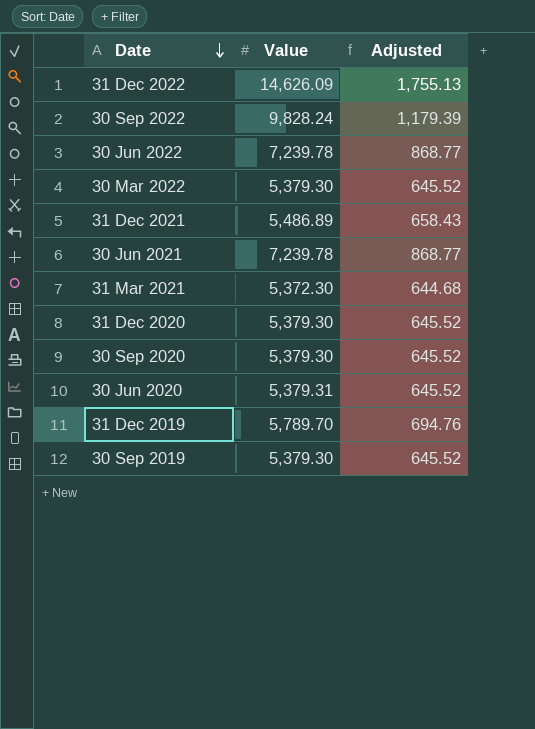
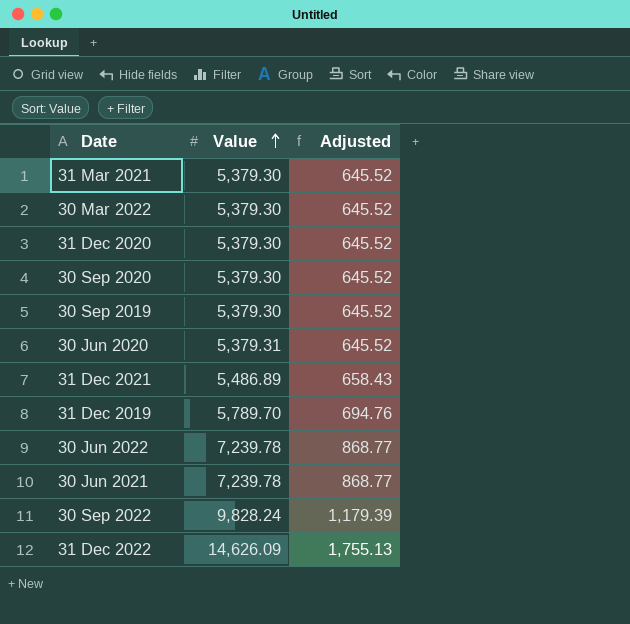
row order: Date descending -> Value ascending
31 Mar 2021 | Value: 5,372.30 -> 5,379.30
31 Mar 2021 | Adjusted: 644.68 -> 645.52

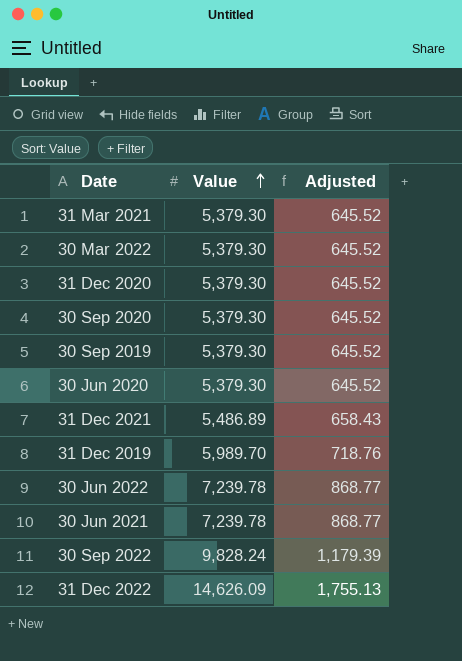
30 Jun 2020 | Value: 5,379.31 -> 5,379.30
31 Dec 2019 | Value: 5,789.70 -> 5,989.70
31 Dec 2019 | Adjusted: 694.76 -> 718.76

